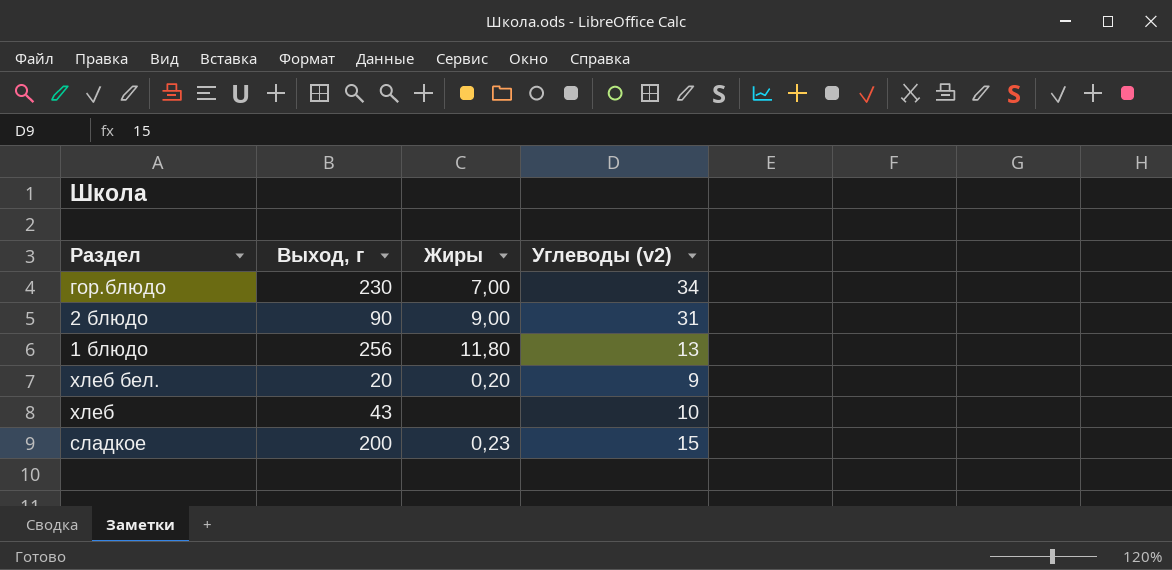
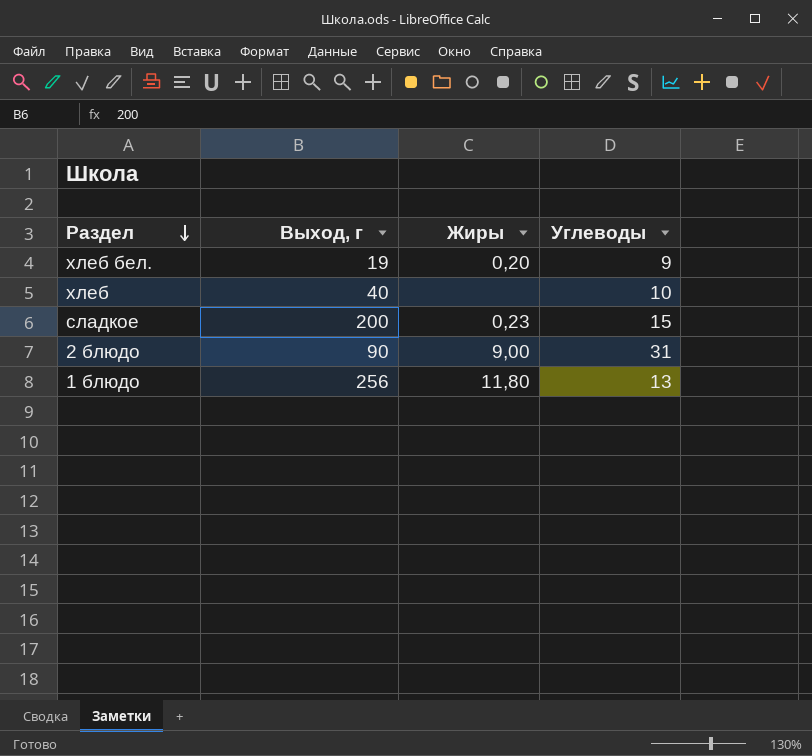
row order: none -> Раздел descending
column name: Углеводы (v2) -> Углеводы
row гор.блюдо: 230 | 7,00 | 34 -> none
хлеб бел. | Выход, г: 20 -> 19
хлеб | Выход, г: 43 -> 40

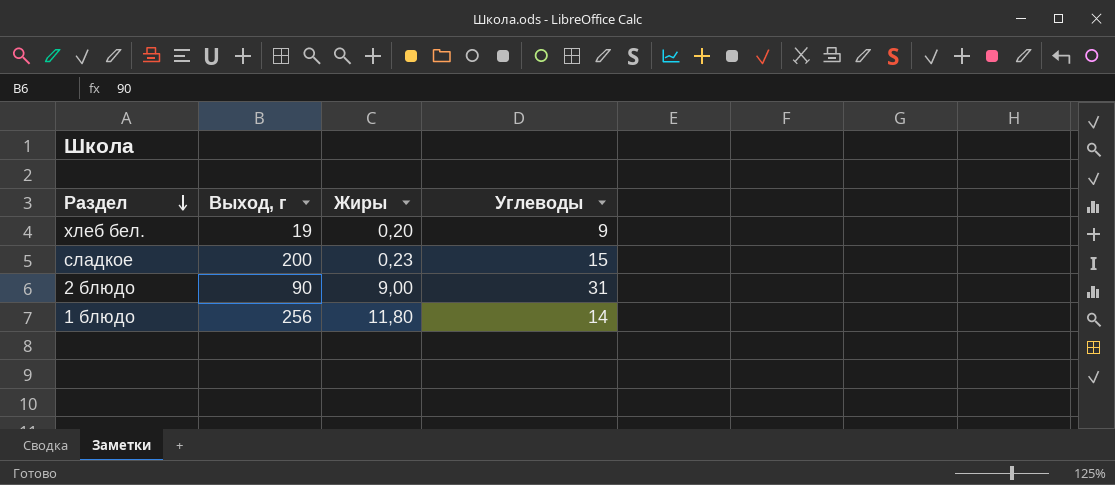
row хлеб: 40 | none | 10 -> none
1 блюдо | Углеводы: 13 -> 14

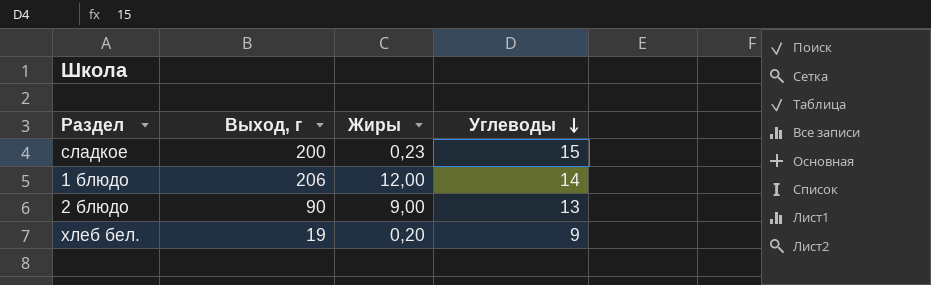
row order: Раздел descending -> Углеводы descending
1 блюдо | Выход, г: 256 -> 206
1 блюдо | Жиры: 11,80 -> 12,00
2 блюдо | Углеводы: 31 -> 13

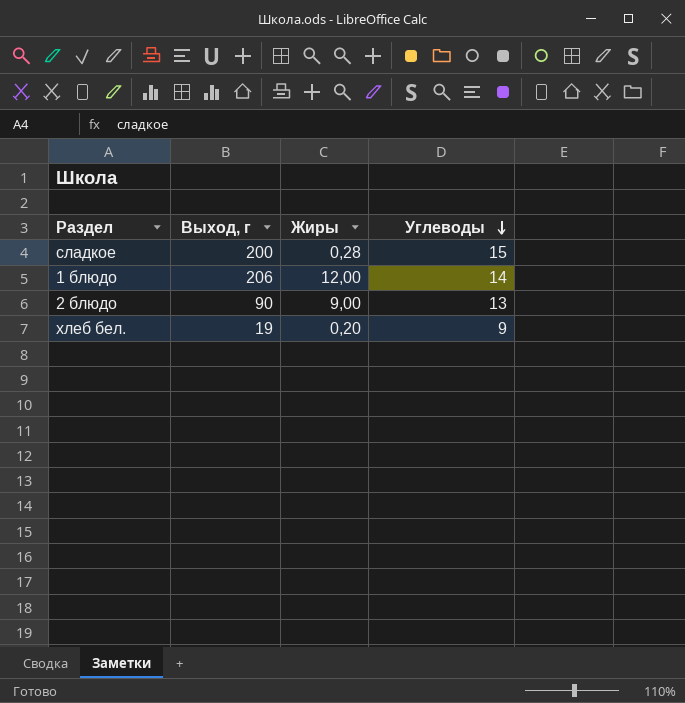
сладкое | Жиры: 0,23 -> 0,28

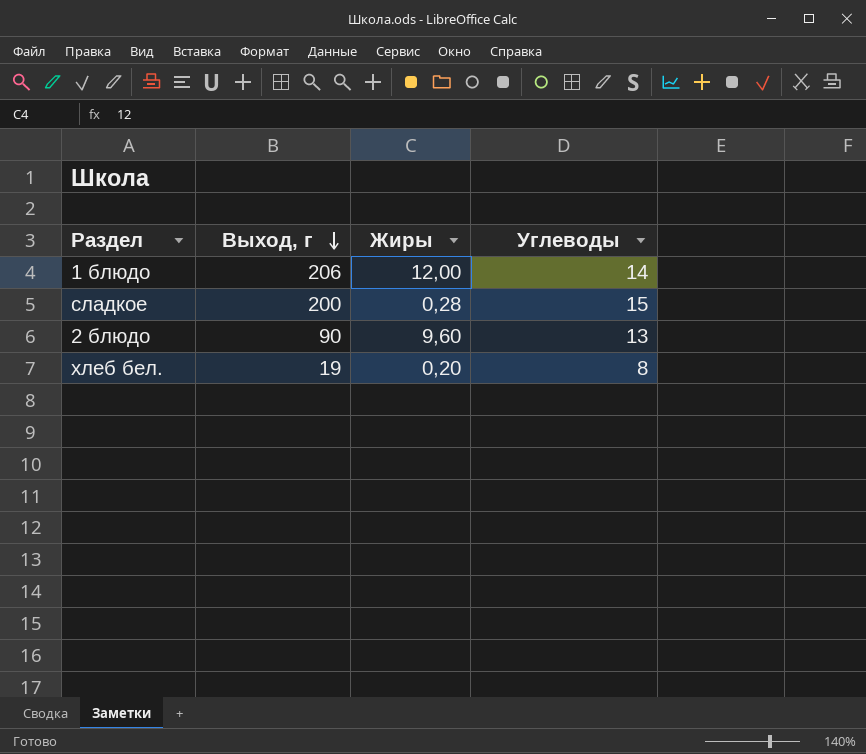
row order: Углеводы descending -> Выход, г descending
2 блюдо | Жиры: 9,00 -> 9,60
хлеб бел. | Углеводы: 9 -> 8

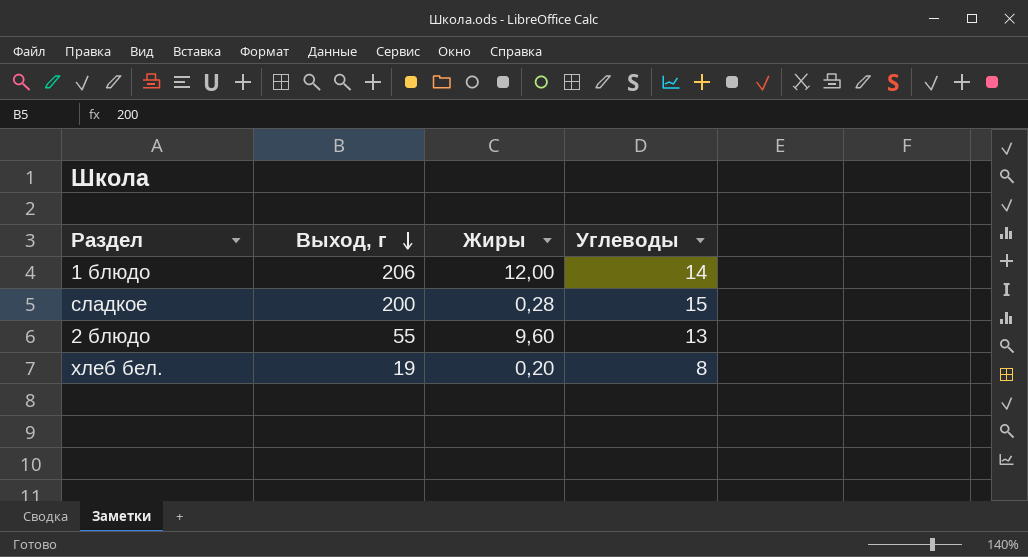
2 блюдо | Выход, г: 90 -> 55

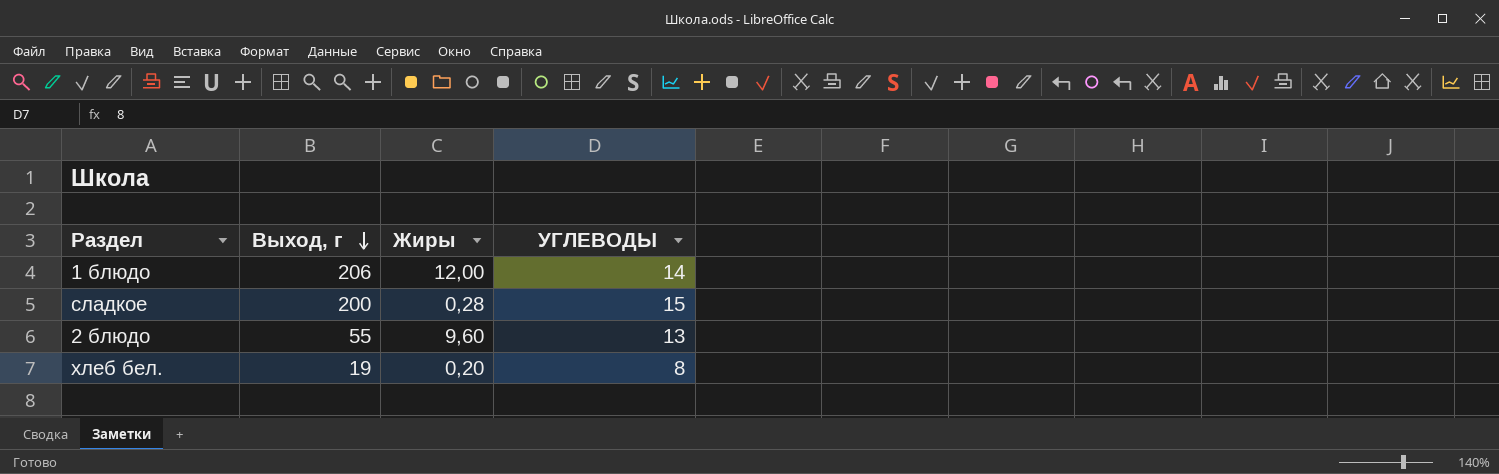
column name: Углеводы -> УГЛЕВОДЫ

